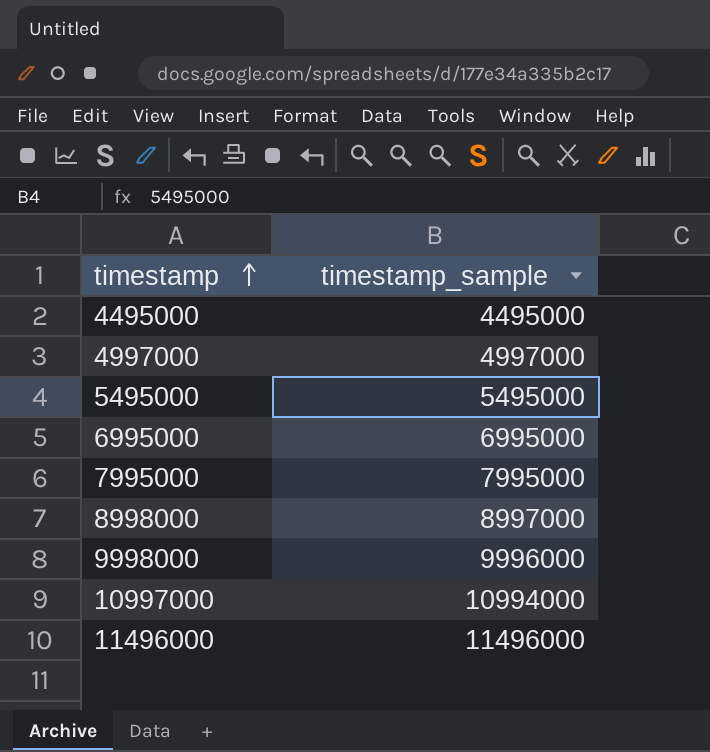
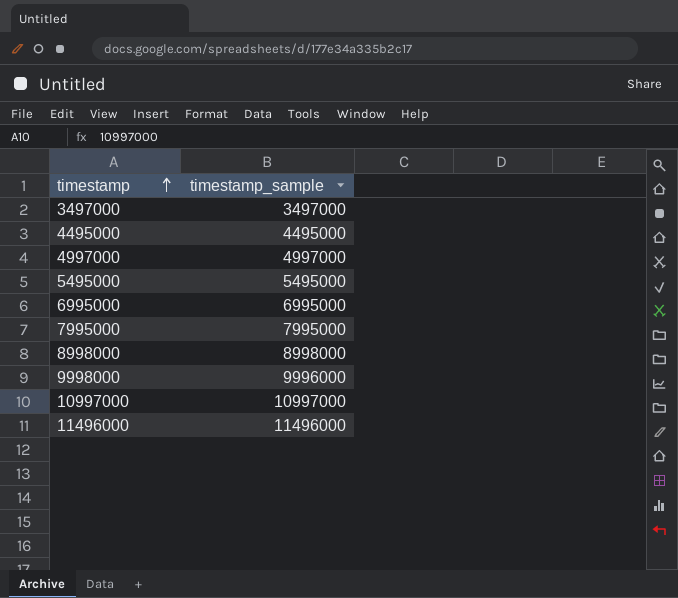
row 3497000: none -> 3497000
8998000 | timestamp_sample: 8997000 -> 8998000
10997000 | timestamp_sample: 10994000 -> 10997000

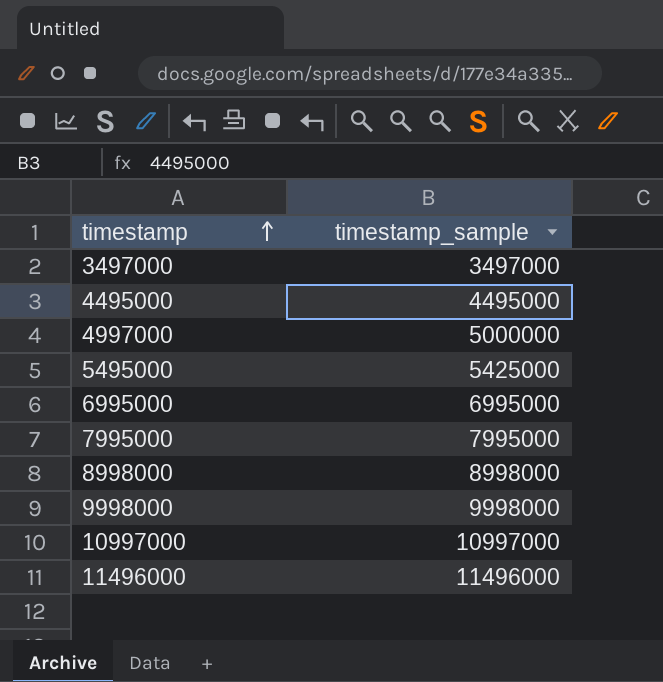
4997000 | timestamp_sample: 4997000 -> 5000000
5495000 | timestamp_sample: 5495000 -> 5425000
9998000 | timestamp_sample: 9996000 -> 9998000

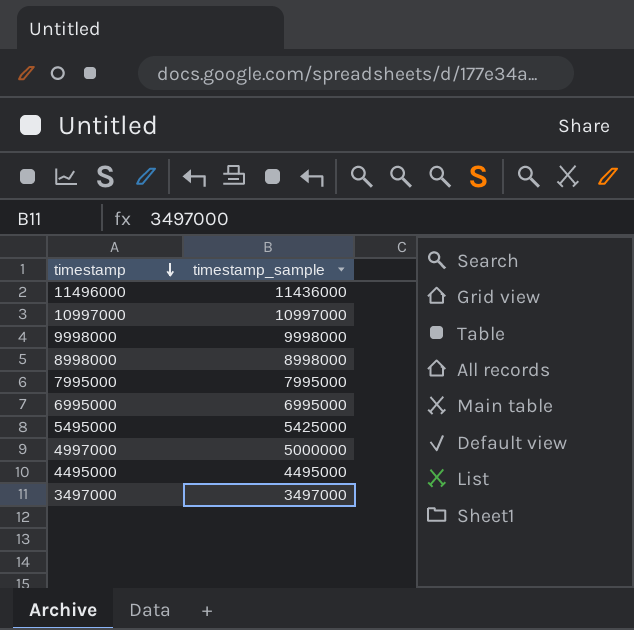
row order: timestamp ascending -> timestamp descending
11496000 | timestamp_sample: 11496000 -> 11436000

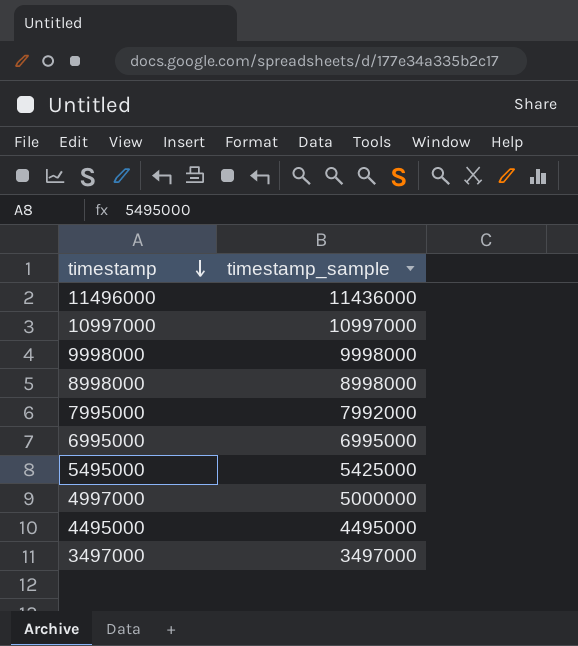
7995000 | timestamp_sample: 7995000 -> 7992000

